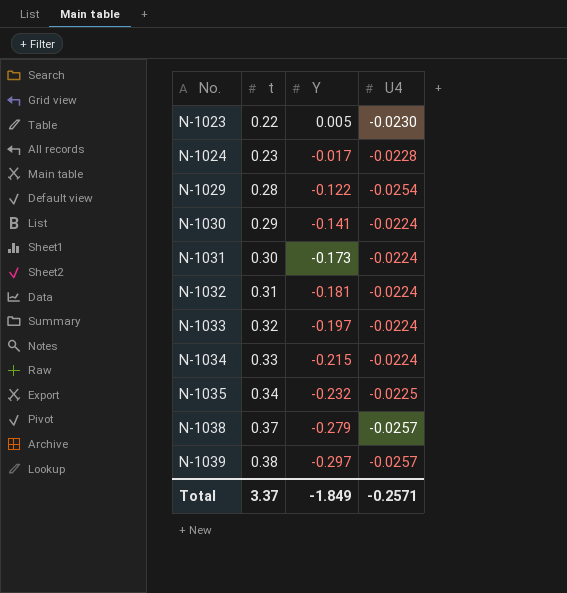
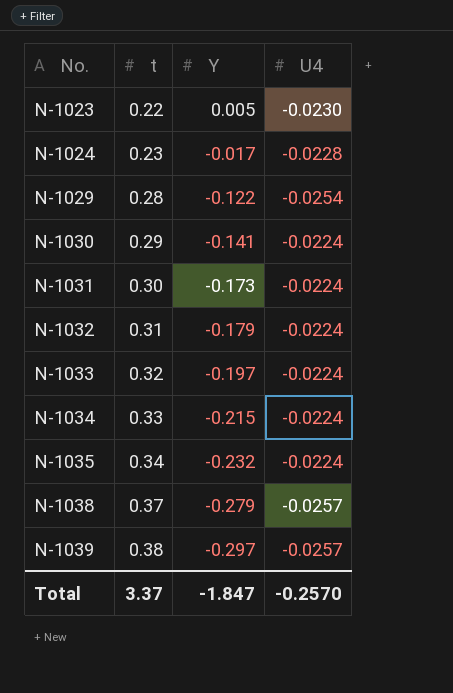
N-1032 | Y: -0.181 -> -0.179
N-1035 | U4: -0.0225 -> -0.0224
Total | Y: -1.849 -> -1.847
Total | U4: -0.2571 -> -0.2570

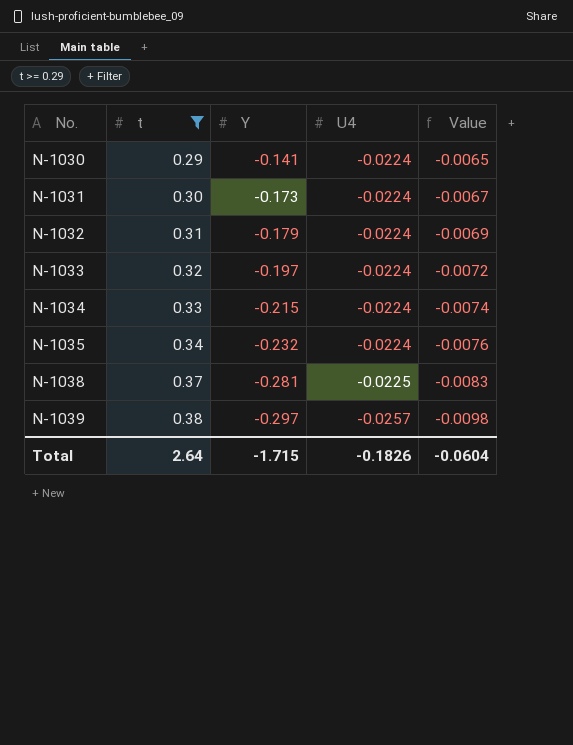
filter: none -> t >= 0.29
column Value | formula: none -> [t] * [U4]
N-1038 | Y: -0.279 -> -0.281
N-1038 | U4: -0.0257 -> -0.0225
Total | t: 3.37 -> 2.64
Total | Y: -1.847 -> -1.715
Total | U4: -0.2570 -> -0.1826

